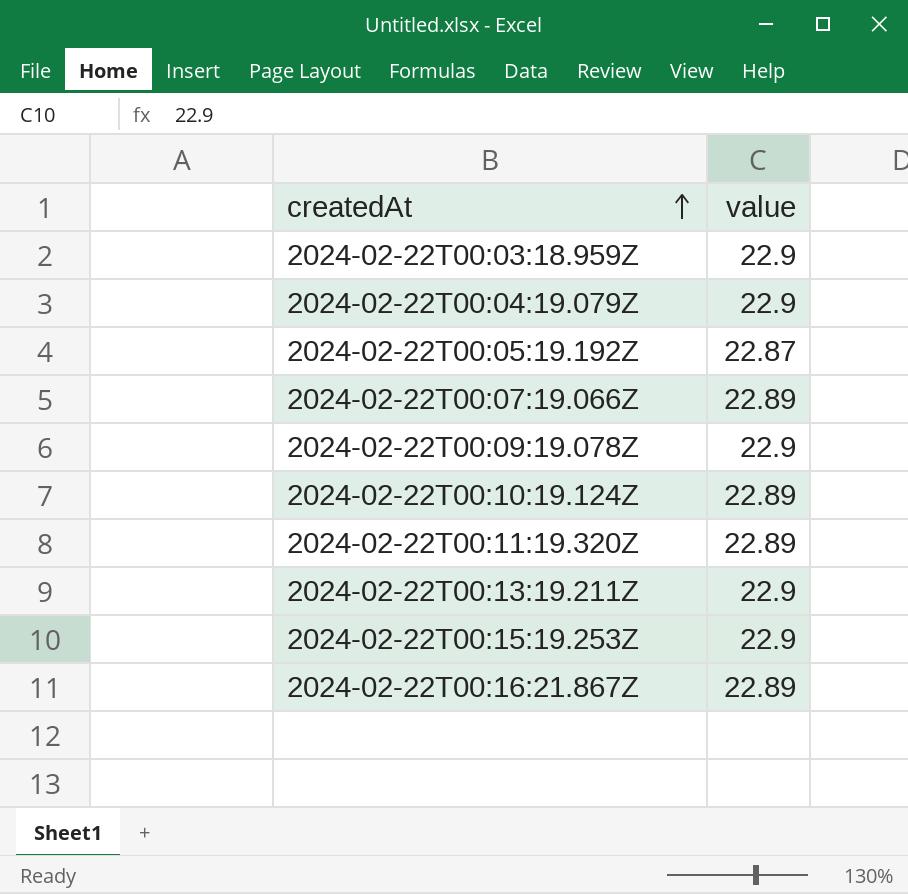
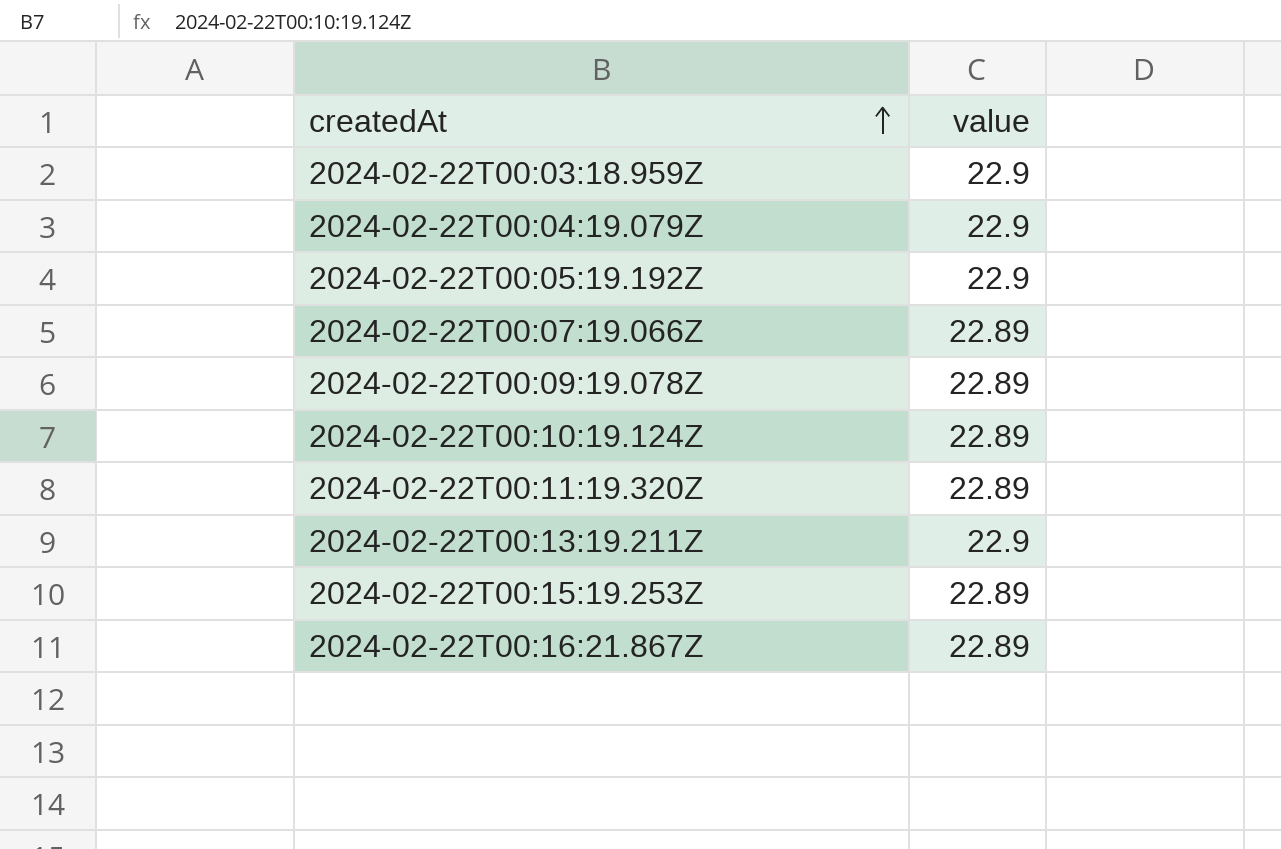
2024-02-22T00:05:19.192Z | value: 22.87 -> 22.9
2024-02-22T00:09:19.078Z | value: 22.9 -> 22.89
2024-02-22T00:15:19.253Z | value: 22.9 -> 22.89

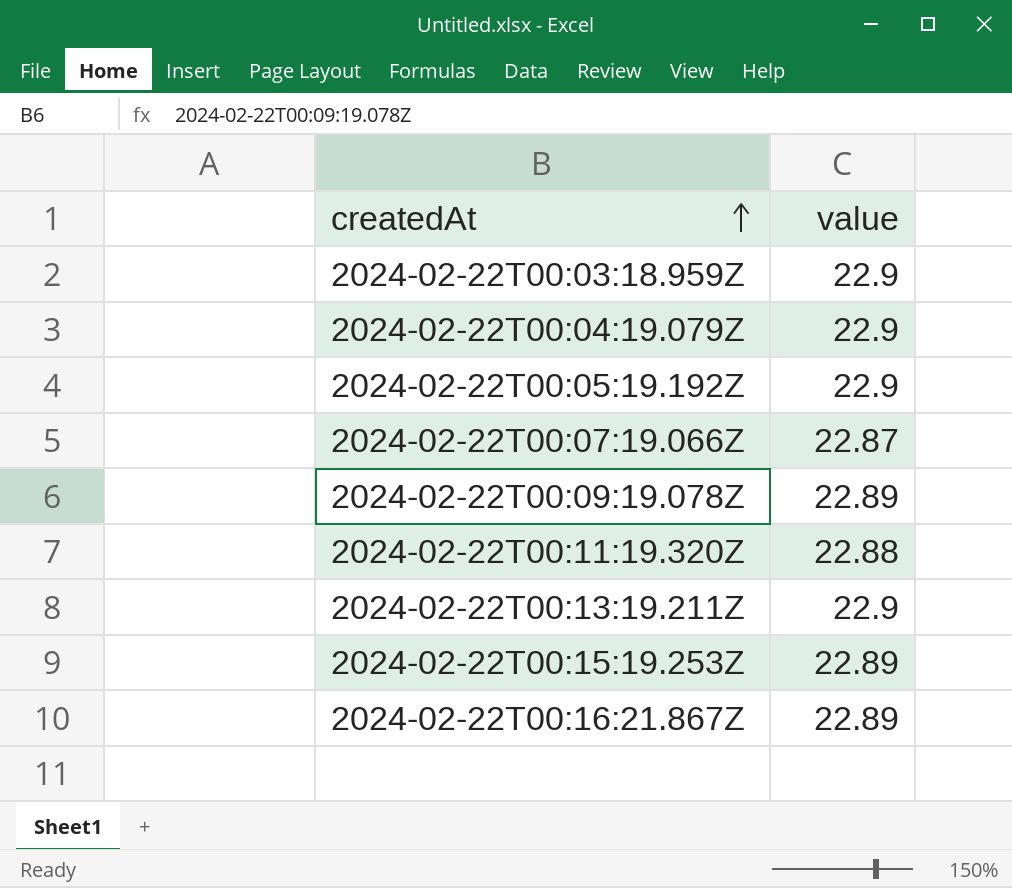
row 2024-02-22T00:10:19.124Z: 22.89 -> none
2024-02-22T00:07:19.066Z | value: 22.89 -> 22.87
2024-02-22T00:11:19.320Z | value: 22.89 -> 22.88

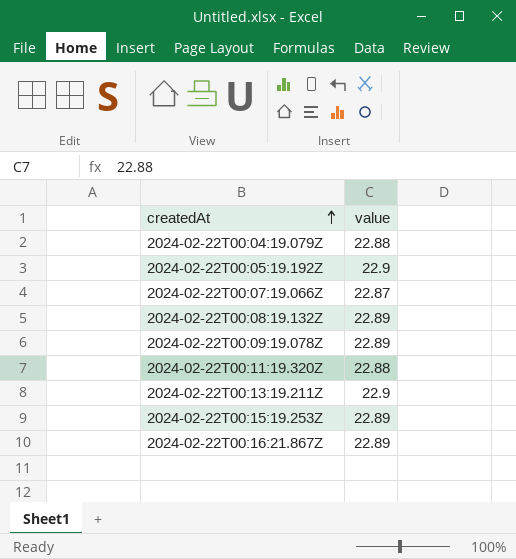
row 2024-02-22T00:03:18.959Z: 22.9 -> none
2024-02-22T00:04:19.079Z | value: 22.9 -> 22.88
row 2024-02-22T00:08:19.132Z: none -> 22.89

